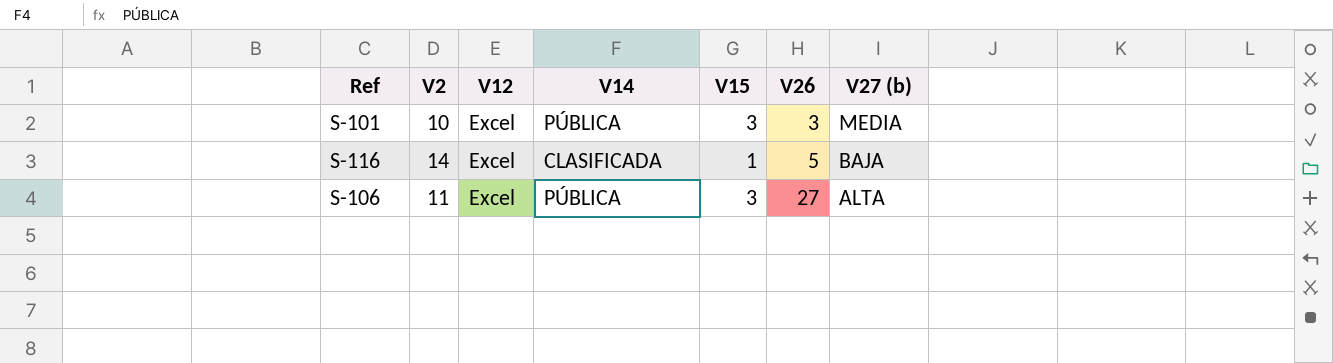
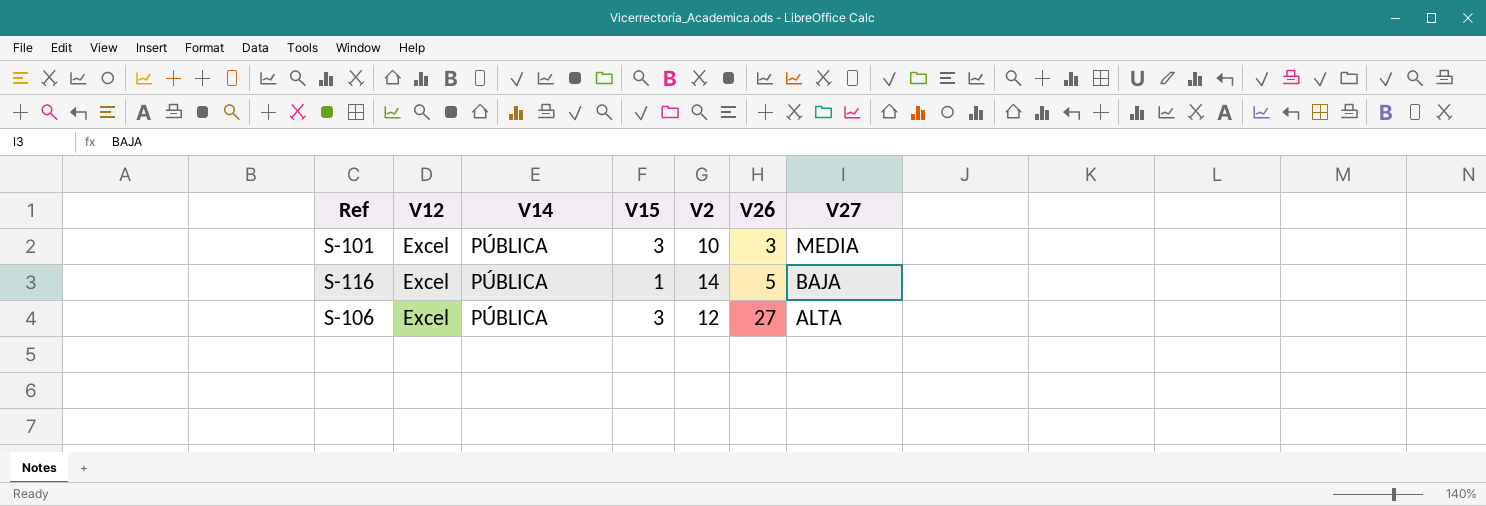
column V2 | position: 2 -> 5
column name: V27 (b) -> V27
S-116 | V14: CLASIFICADA -> PÚBLICA
S-106 | V2: 11 -> 12

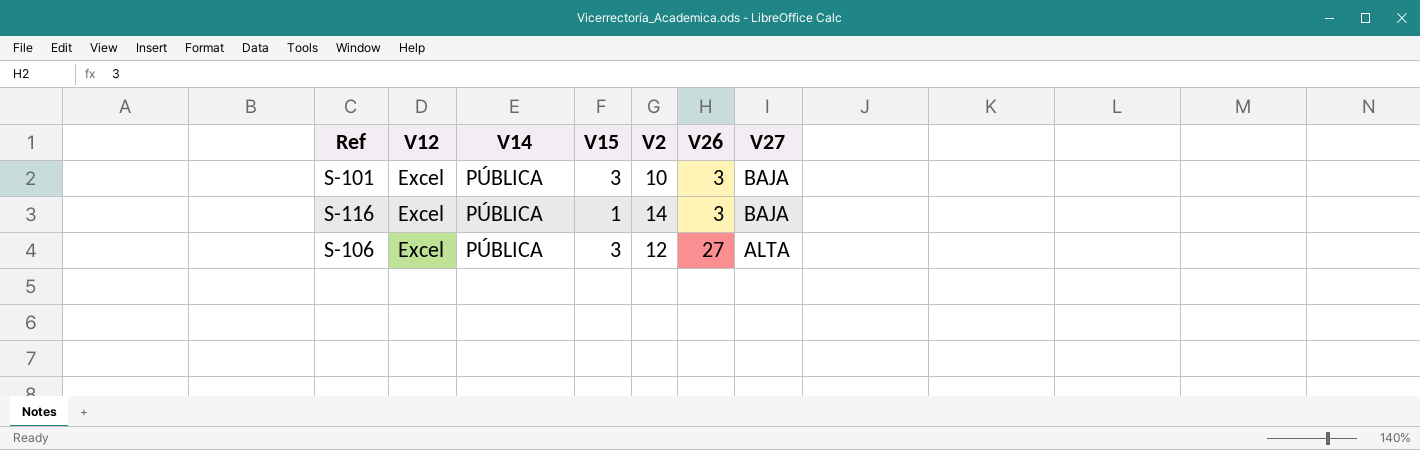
S-101 | V27: MEDIA -> BAJA
S-116 | V26: 5 -> 3

